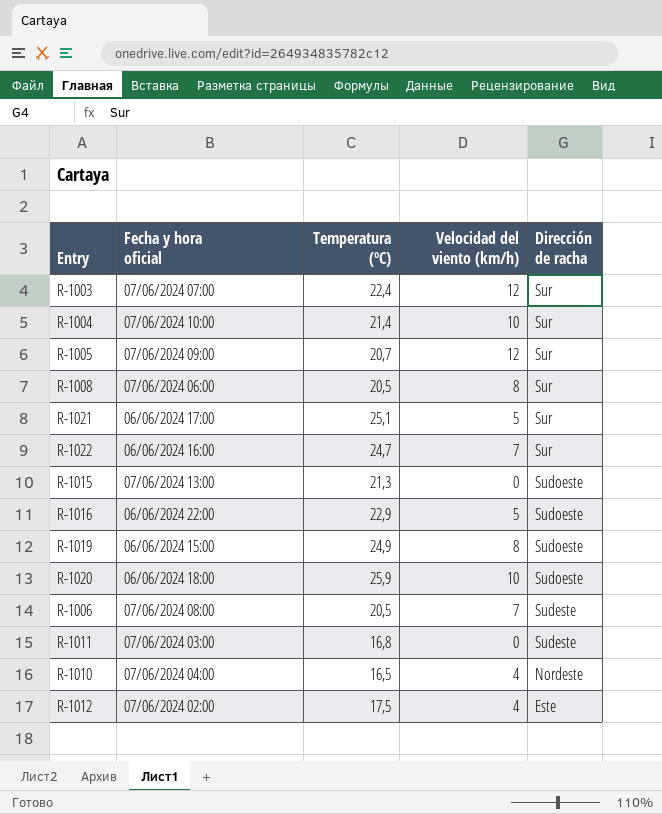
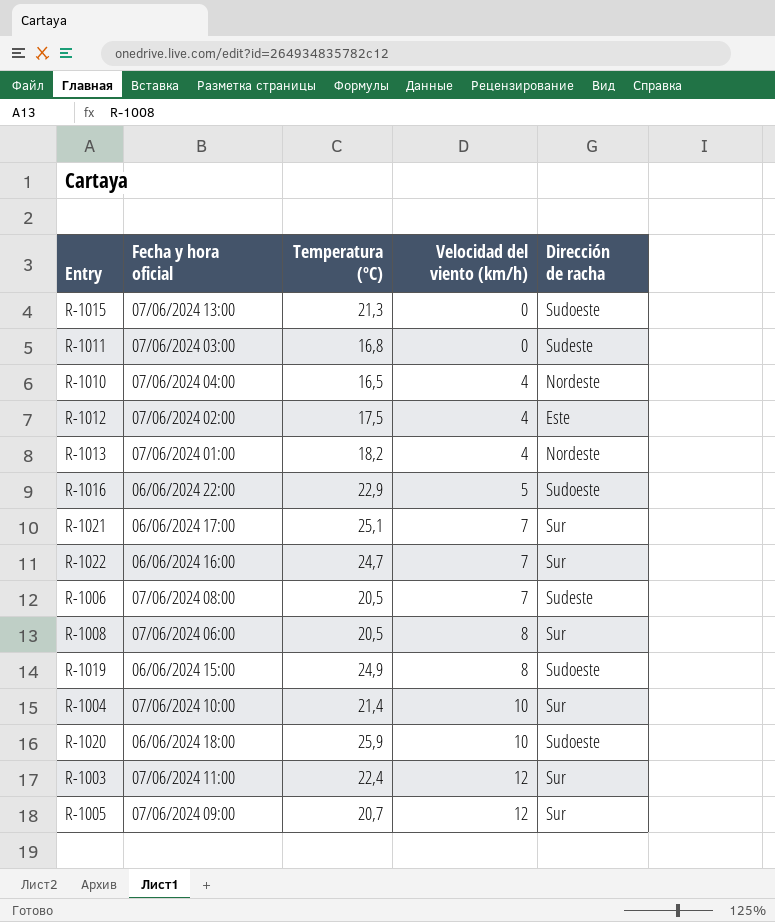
row order: Dirección de racha descending -> Velocidad del viento (km/h) ascending
row R-1013: none -> 07/06/2024 01:00 | 18,2 | 4 | Nordeste
R-1021 | Velocidad del viento (km/h): 5 -> 7
R-1003 | Fecha y hora oficial: 07/06/2024 07:00 -> 07/06/2024 11:00

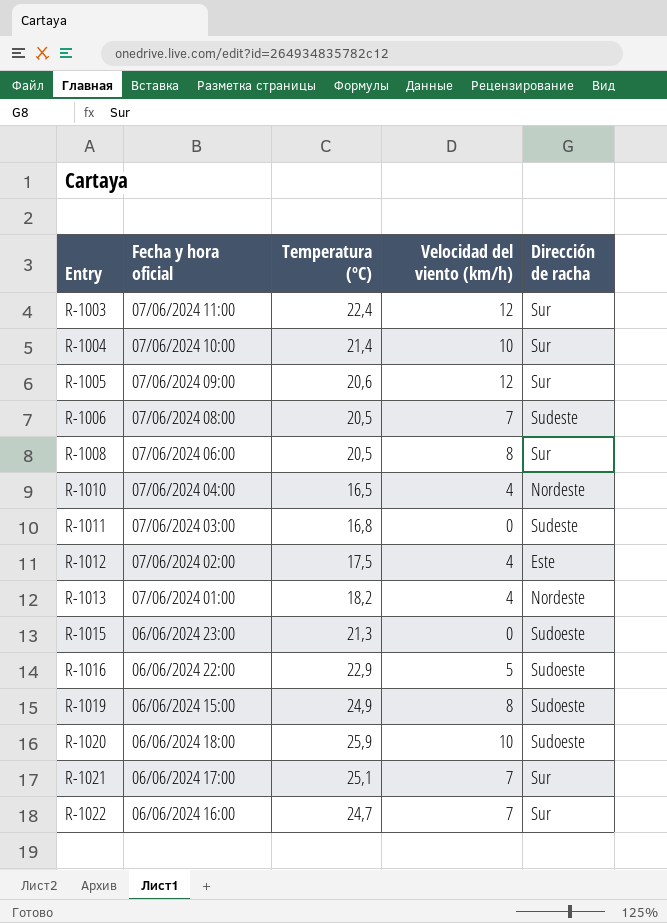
row order: Velocidad del viento (km/h) ascending -> Entry ascending
R-1005 | Temperatura (ºC): 20,7 -> 20,6
R-1015 | Fecha y hora oficial: 07/06/2024 13:00 -> 06/06/2024 23:00

